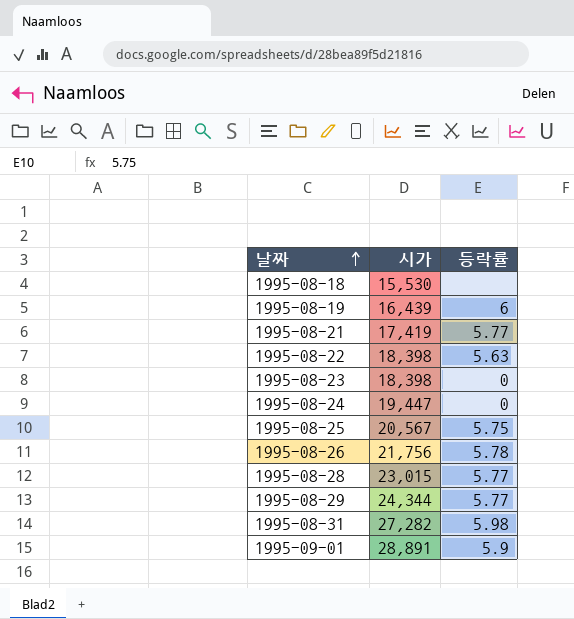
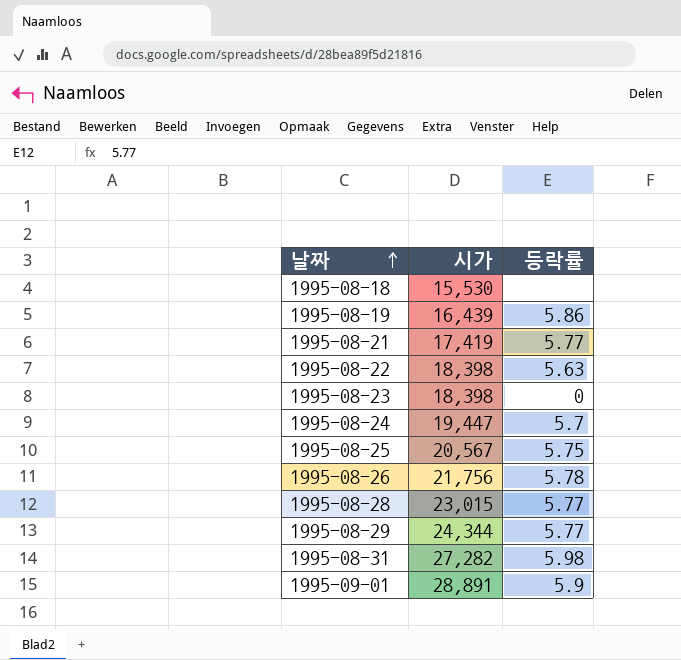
1995-08-19 | 등락률: 6 -> 5.86
1995-08-24 | 등락률: 0 -> 5.7

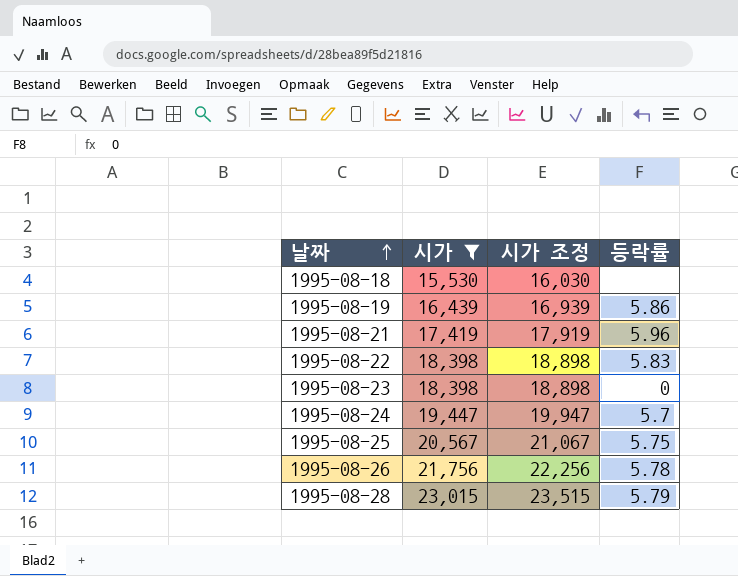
filter: none -> 시가 <= 23,015
column 시가 조정 | formula: none -> [시가] + 500
1995-08-21 | 등락률: 5.77 -> 5.96
1995-08-22 | 등락률: 5.63 -> 5.83
1995-08-28 | 등락률: 5.77 -> 5.79

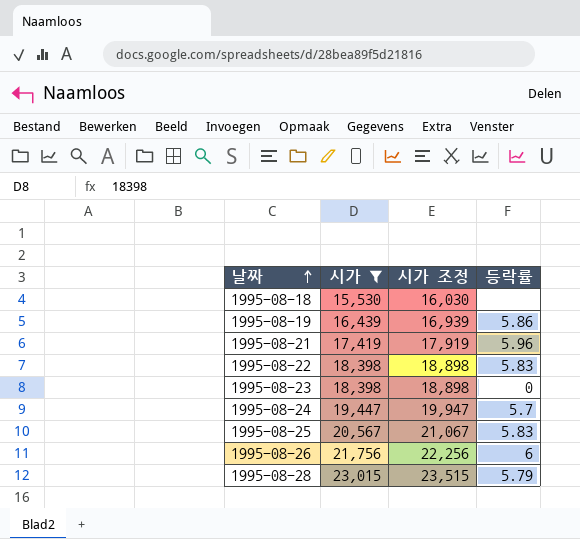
1995-08-25 | 등락률: 5.75 -> 5.83
1995-08-26 | 등락률: 5.78 -> 6

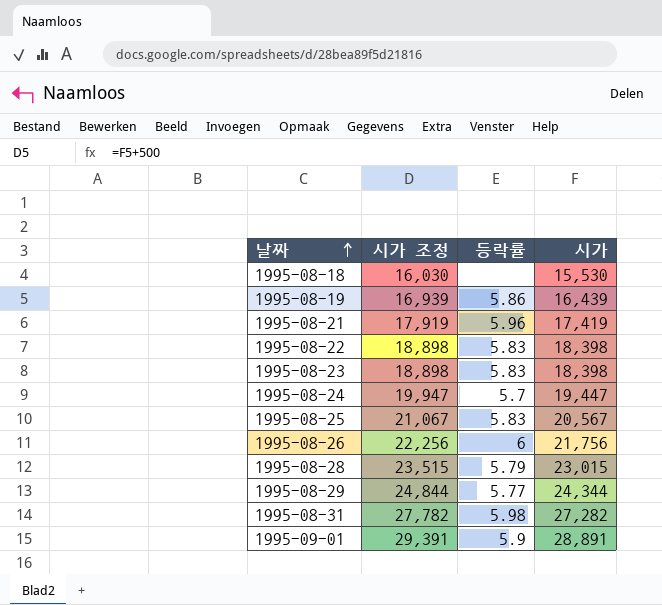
filter: 시가 <= 23,015 -> none
column 시가 | position: 2 -> 4
1995-08-23 | 등락률: 0 -> 5.83

